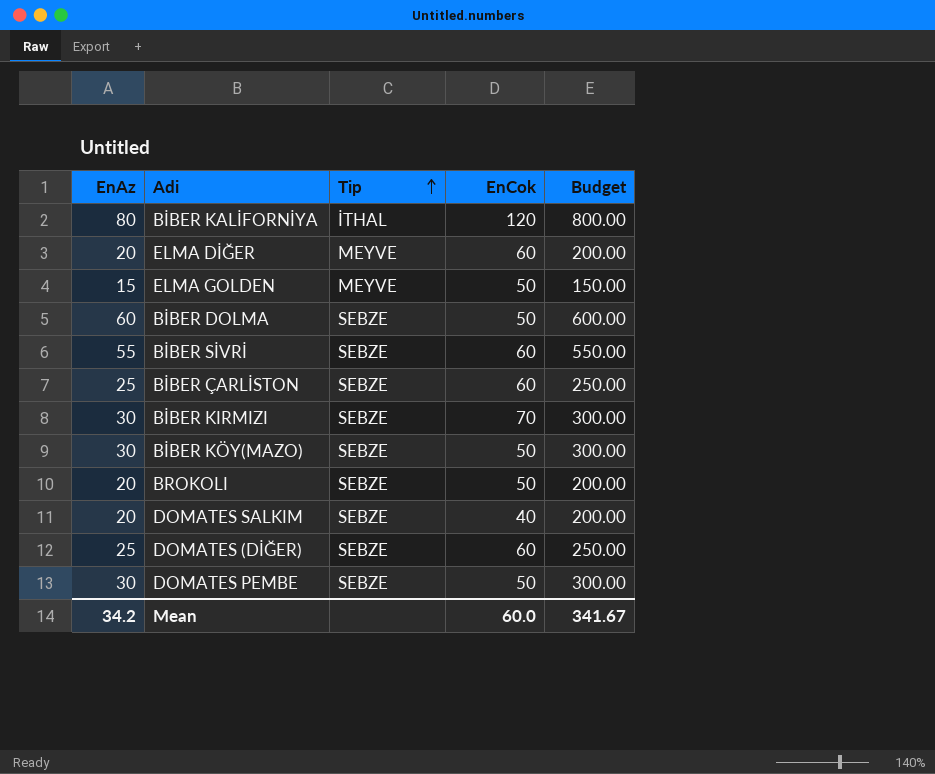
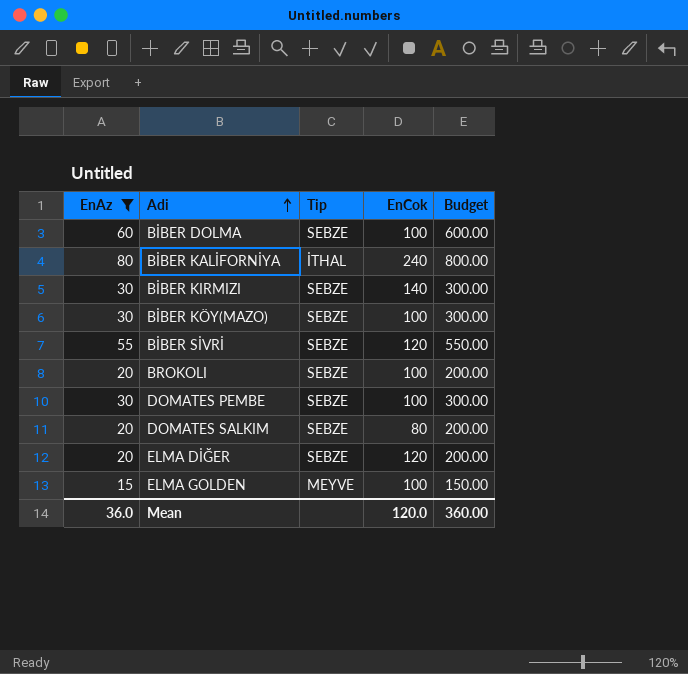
filter: none -> EnAz != 25
row order: Tip ascending -> Adi ascending
BİBER DOLMA | EnCok: 50 -> 100
BİBER KALİFORNİYA | EnCok: 120 -> 240
BİBER KIRMIZI | EnCok: 70 -> 140
BİBER KÖY(MAZO) | EnCok: 50 -> 100
BİBER SİVRİ | EnCok: 60 -> 120
BROKOLI | EnCok: 50 -> 100
DOMATES PEMBE | EnCok: 50 -> 100
DOMATES SALKIM | EnCok: 40 -> 80
ELMA DİĞER | Tip: MEYVE -> SEBZE
ELMA DİĞER | EnCok: 60 -> 120
ELMA GOLDEN | EnCok: 50 -> 100
Mean | EnAz: 34.2 -> 36.0
Mean | EnCok: 60.0 -> 120.0
Mean | Budget: 341.67 -> 360.00

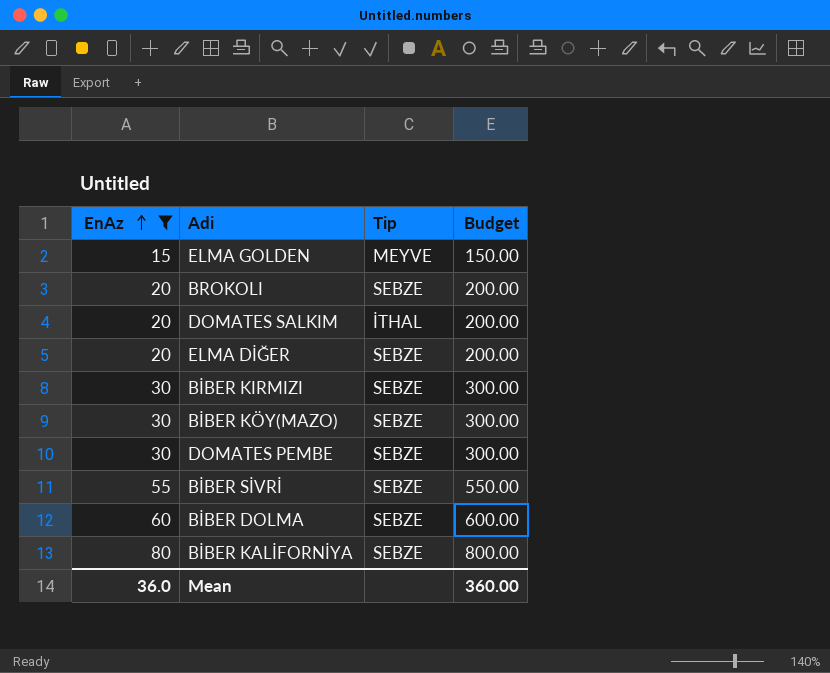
row order: Adi ascending -> EnAz ascending
column EnCok | position: 4 -> none
DOMATES SALKIM | Tip: SEBZE -> İTHAL
BİBER KALİFORNİYA | Tip: İTHAL -> SEBZE

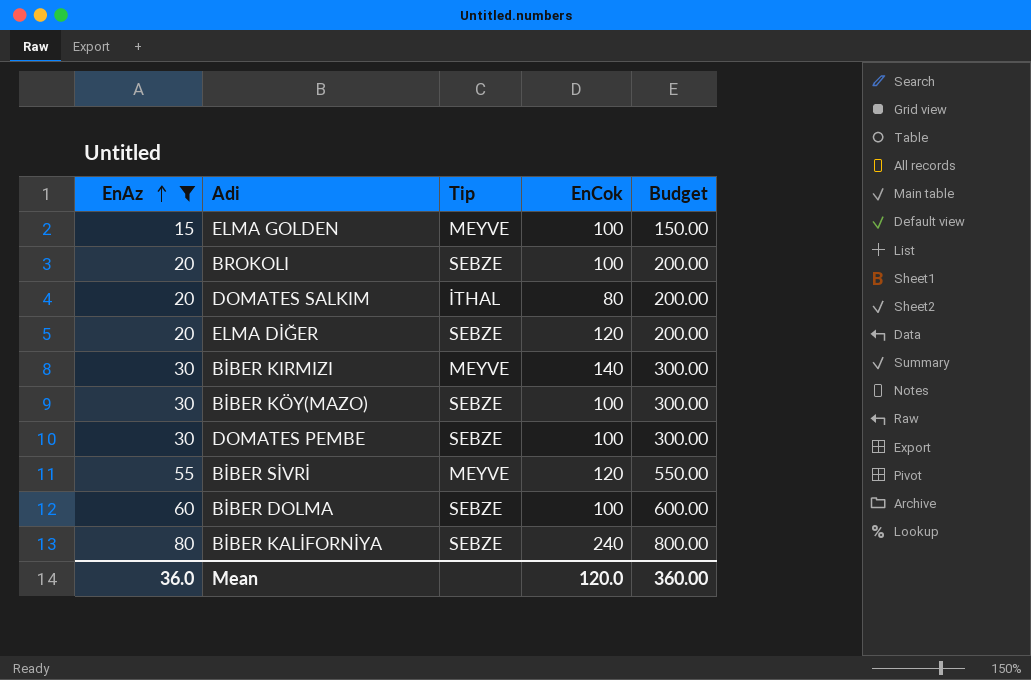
column EnCok | position: none -> 4
BİBER KIRMIZI | Tip: SEBZE -> MEYVE
BİBER SİVRİ | Tip: SEBZE -> MEYVE

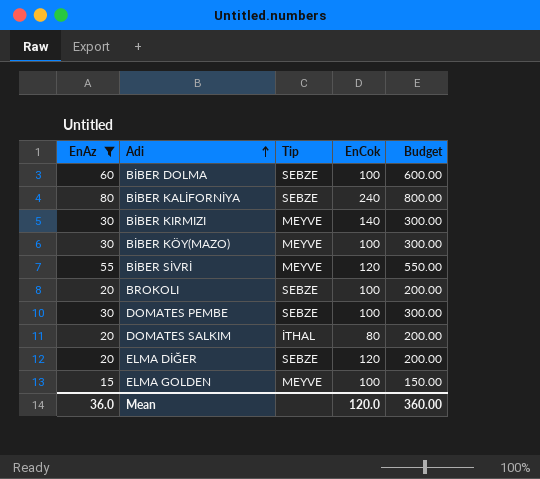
row order: EnAz ascending -> Adi ascending
BİBER KÖY(MAZO) | Tip: SEBZE -> MEYVE

